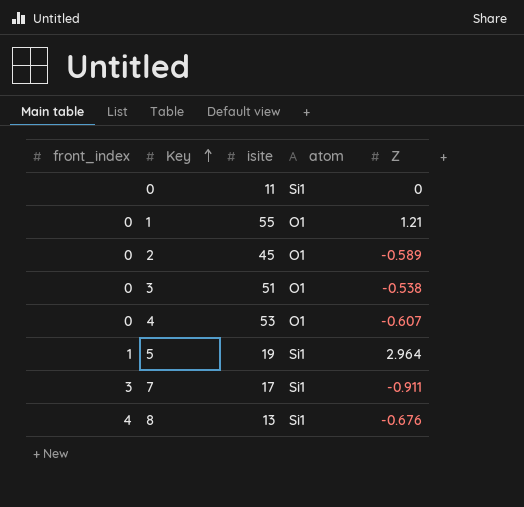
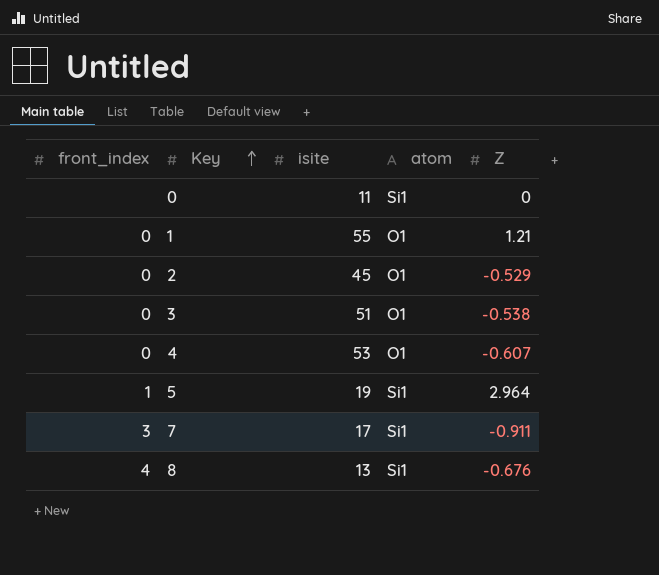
2 | Z: -0.589 -> -0.529

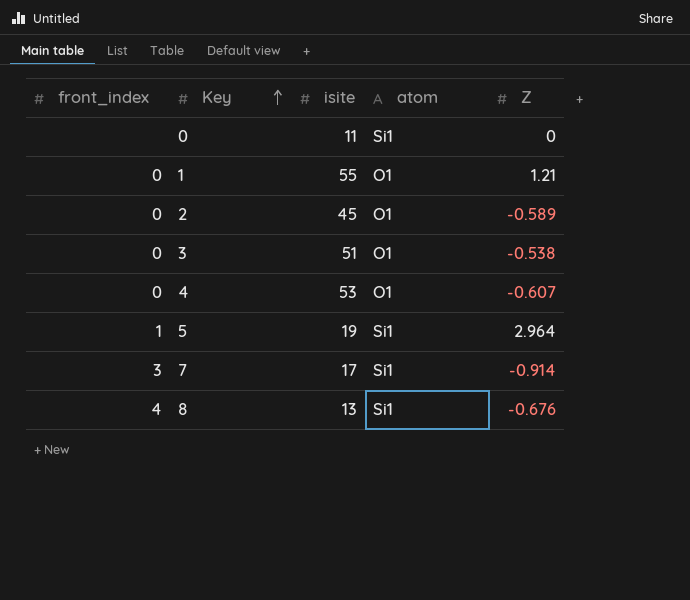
2 | Z: -0.529 -> -0.589
7 | Z: -0.911 -> -0.914

